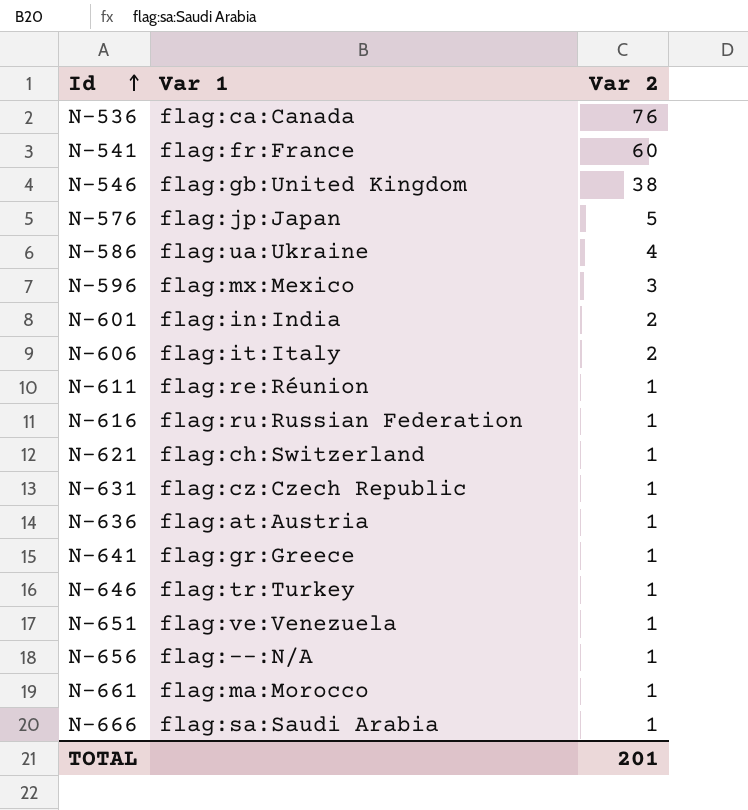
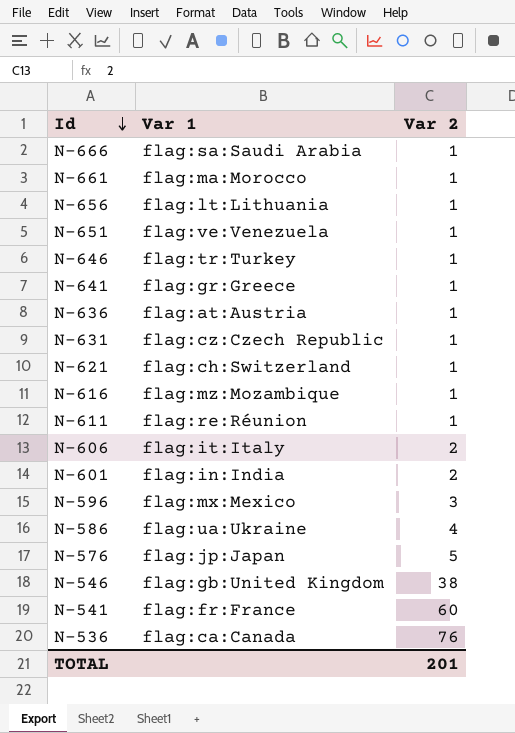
row order: Id ascending -> Id descending
N-656 | Var 1: flag:--:N/A -> flag:lt:Lithuania
N-616 | Var 1: flag:ru:Russian Federation -> flag:mz:Mozambique

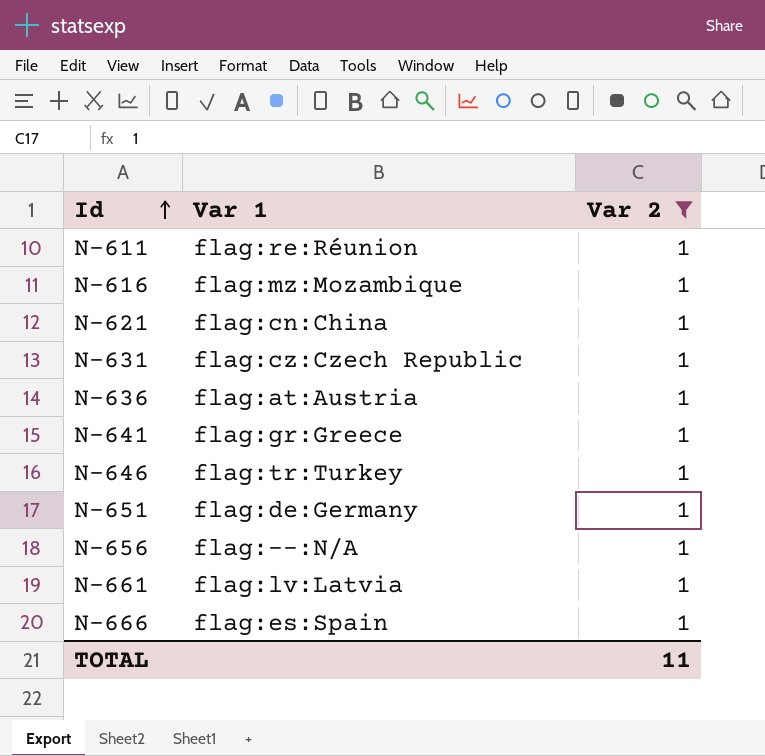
filter: none -> Var 2 = 1
row order: Id descending -> Id ascending
N-621 | Var 1: flag:ch:Switzerland -> flag:cn:China
N-651 | Var 1: flag:ve:Venezuela -> flag:de:Germany
N-656 | Var 1: flag:lt:Lithuania -> flag:--:N/A
N-661 | Var 1: flag:ma:Morocco -> flag:lv:Latvia
N-666 | Var 1: flag:sa:Saudi Arabia -> flag:es:Spain
TOTAL | Var 2: 201 -> 11

